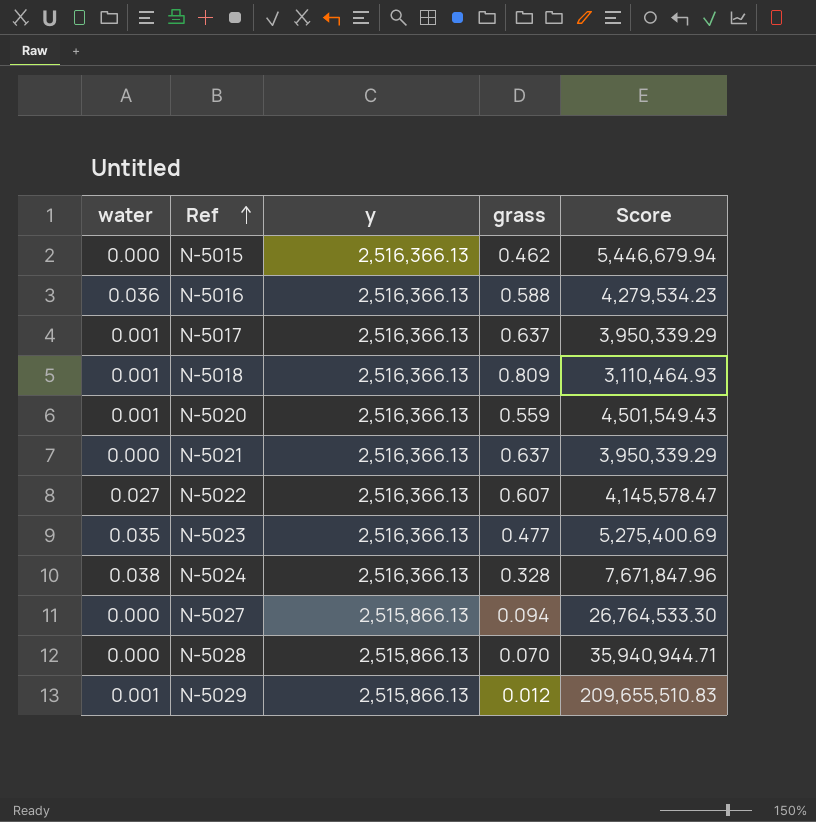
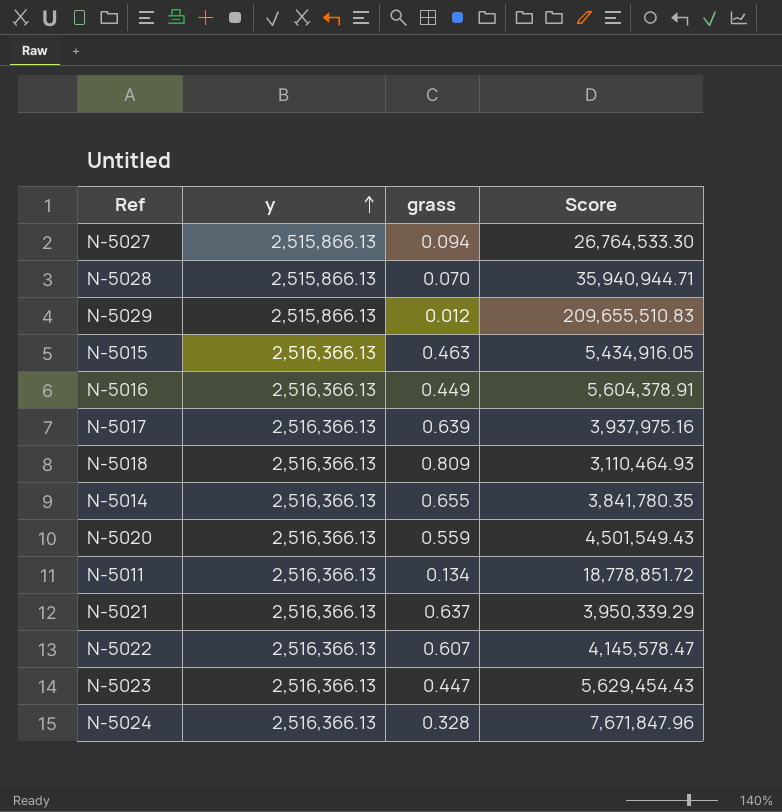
row order: Ref ascending -> y ascending
column water | position: 1 -> none
N-5015 | grass: 0.462 -> 0.463
N-5015 | Score: 5,446,679.94 -> 5,434,916.05
N-5016 | grass: 0.588 -> 0.449
N-5016 | Score: 4,279,534.23 -> 5,604,378.91
N-5017 | grass: 0.637 -> 0.639
N-5017 | Score: 3,950,339.29 -> 3,937,975.16
row N-5014: none -> 2,516,366.13 | 0.655 | 3,841,780.35
row N-5011: none -> 2,516,366.13 | 0.134 | 18,778,851.72
N-5023 | grass: 0.477 -> 0.447
N-5023 | Score: 5,275,400.69 -> 5,629,454.43

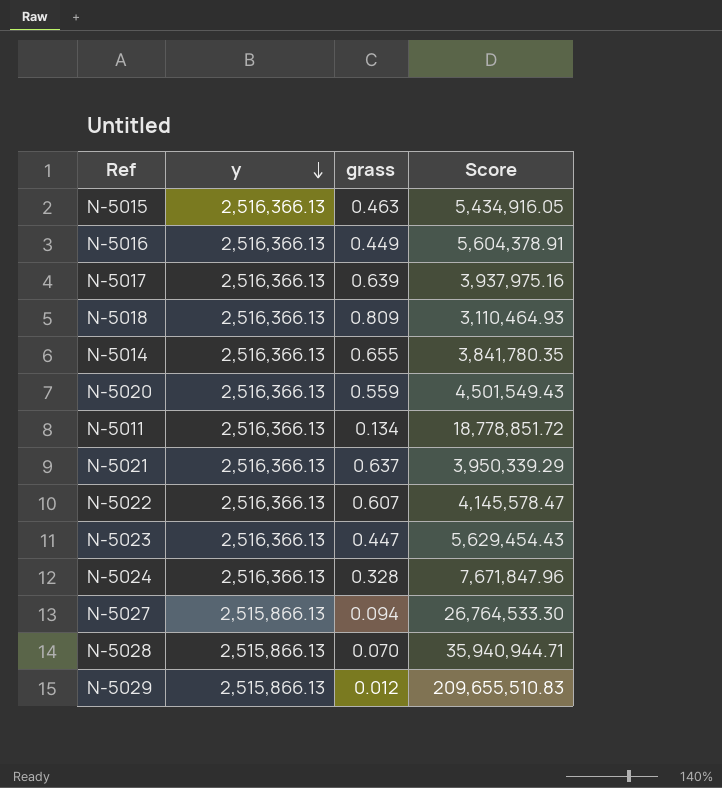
row order: y ascending -> y descending

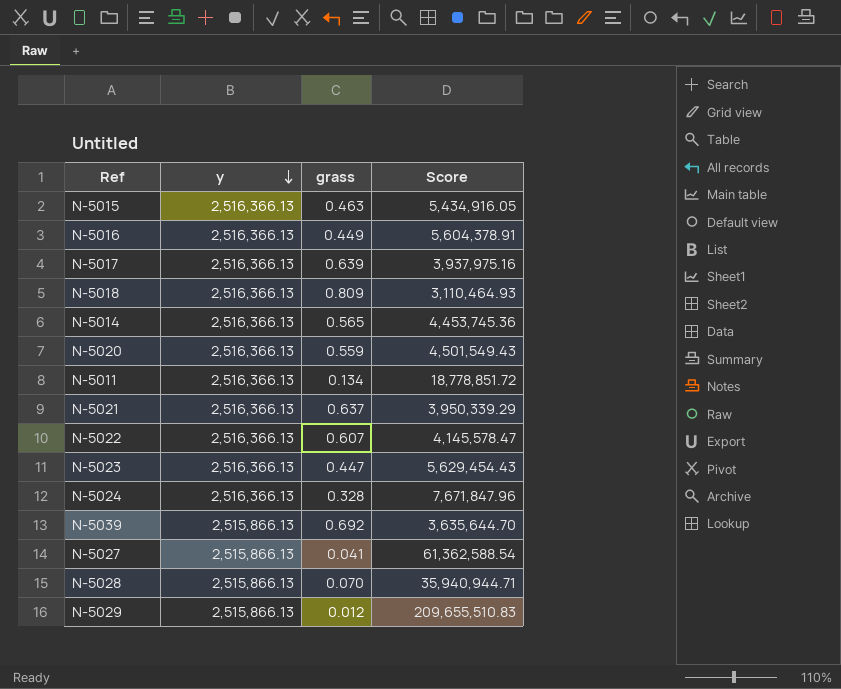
N-5014 | grass: 0.655 -> 0.565
N-5014 | Score: 3,841,780.35 -> 4,453,745.36
row N-5039: none -> 2,515,866.13 | 0.692 | 3,635,644.70
N-5027 | grass: 0.094 -> 0.041
N-5027 | Score: 26,764,533.30 -> 61,362,588.54

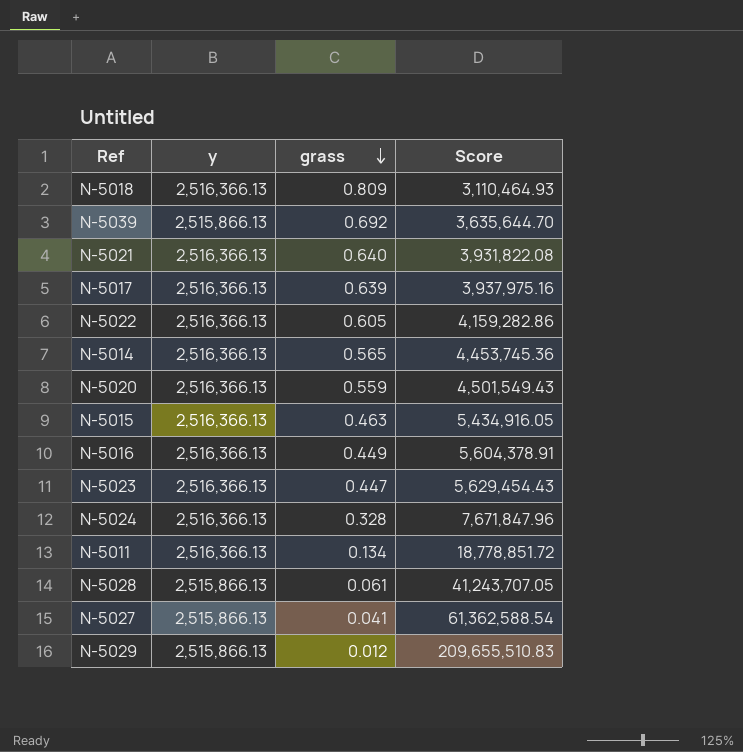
row order: y descending -> grass descending
N-5021 | grass: 0.637 -> 0.640
N-5021 | Score: 3,950,339.29 -> 3,931,822.08
N-5022 | grass: 0.607 -> 0.605
N-5022 | Score: 4,145,578.47 -> 4,159,282.86
N-5028 | grass: 0.070 -> 0.061
N-5028 | Score: 35,940,944.71 -> 41,243,707.05

